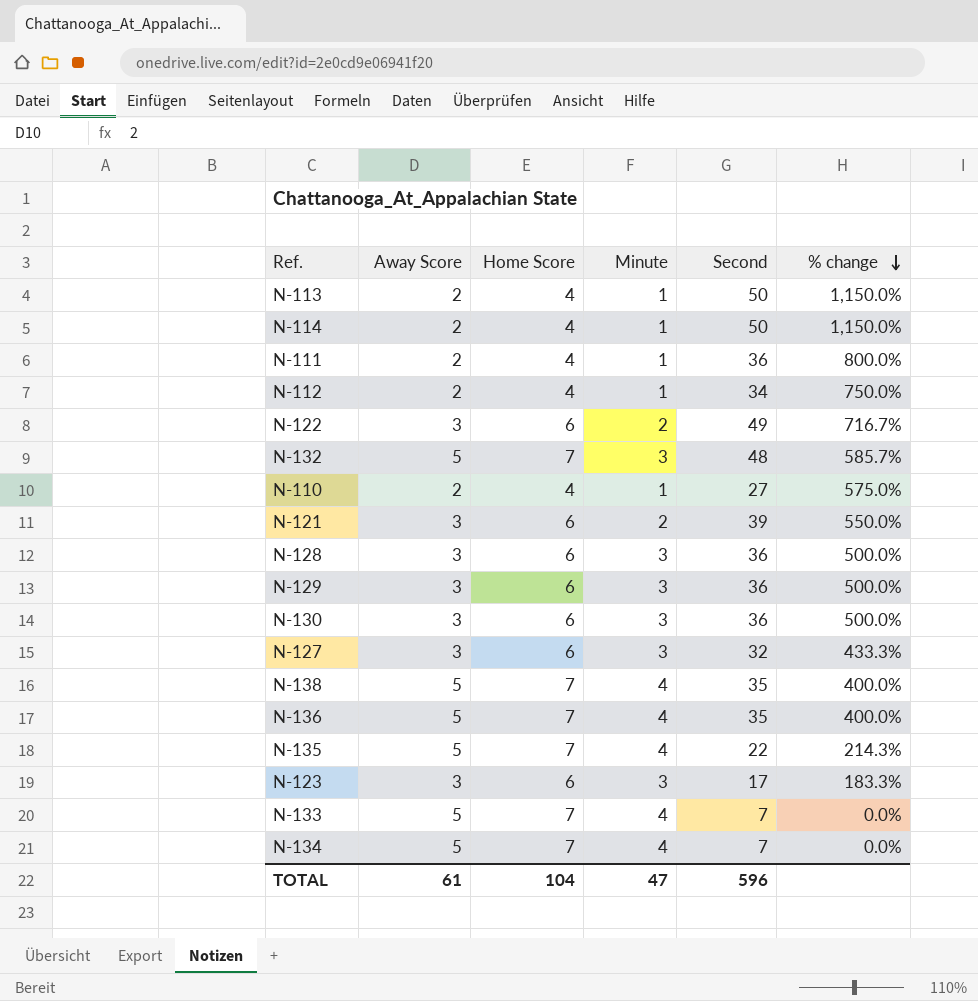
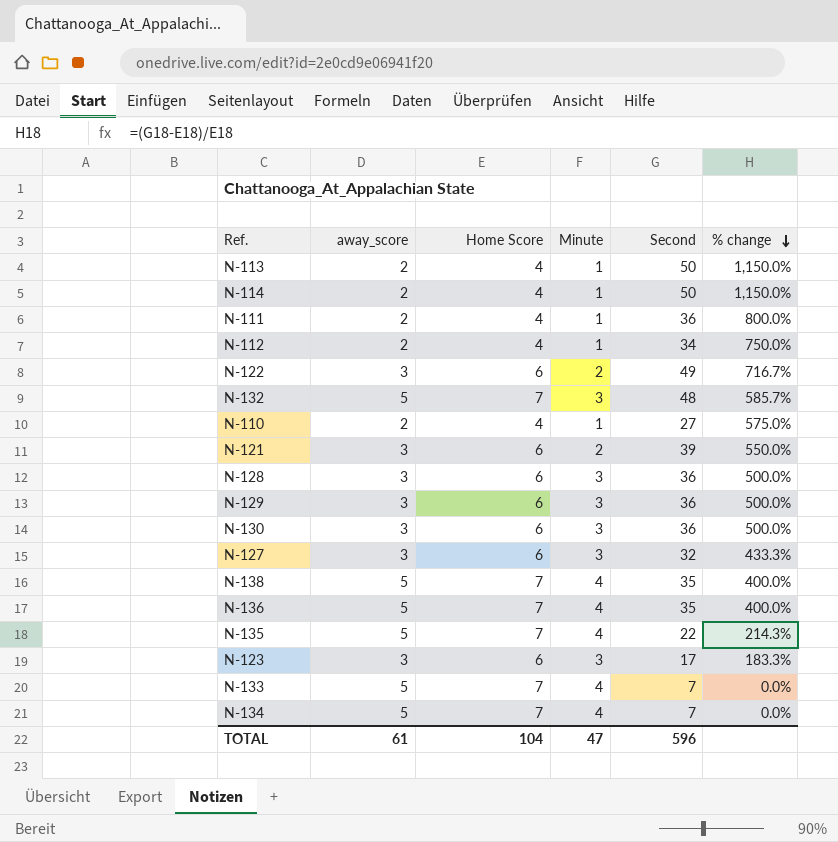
column name: Away Score -> away_score

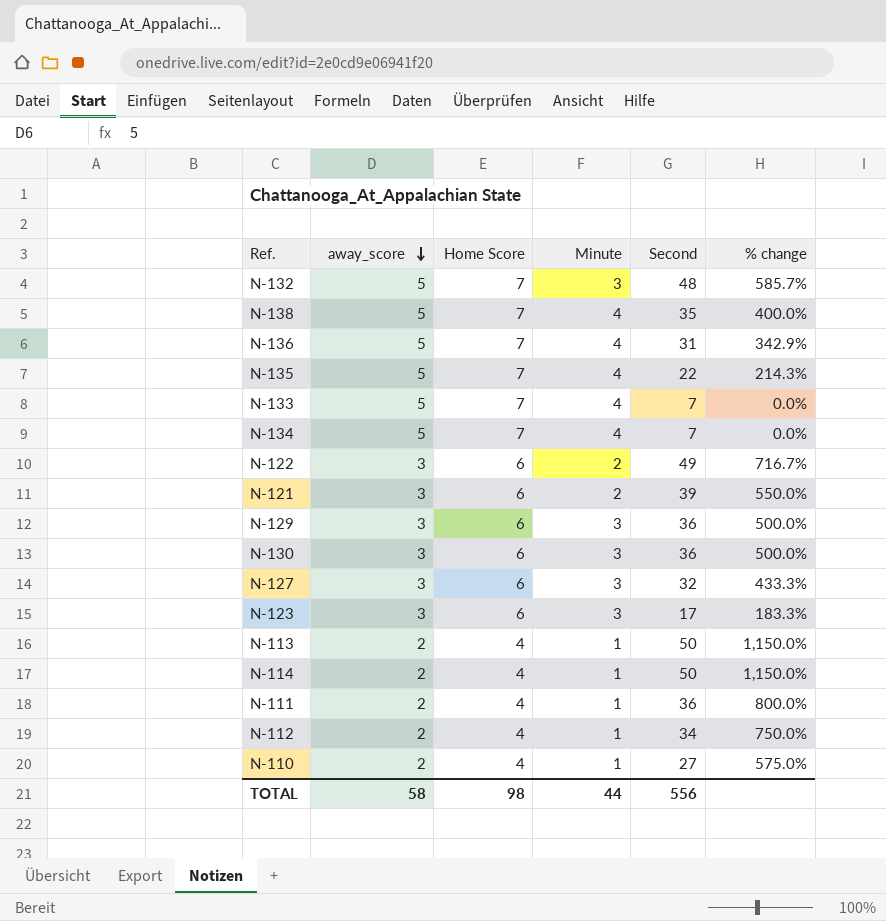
row order: % change descending -> away_score descending
row N-128: 3 | 6 | 3 | 36 | 500.0% -> none
N-136 | Second: 35 -> 31
N-136 | % change: 400.0% -> 342.9%
TOTAL | away_score: 61 -> 58
TOTAL | Home Score: 104 -> 98
TOTAL | Minute: 47 -> 44
TOTAL | Second: 596 -> 556

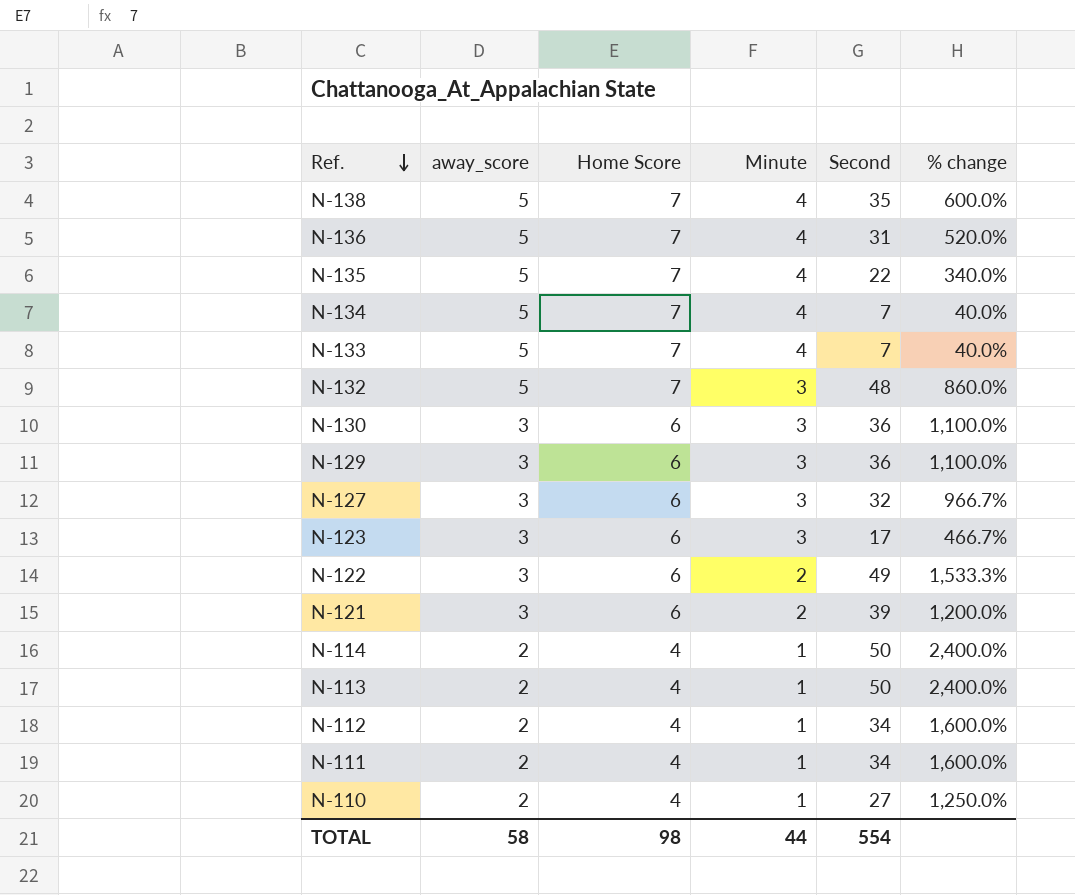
row order: away_score descending -> Ref. descending
column % change | formula: ([Second] - [Home Score]) / [Home Score] -> ([Second] - [away_score]) / [away_score]
N-111 | Second: 36 -> 34
TOTAL | Second: 556 -> 554

